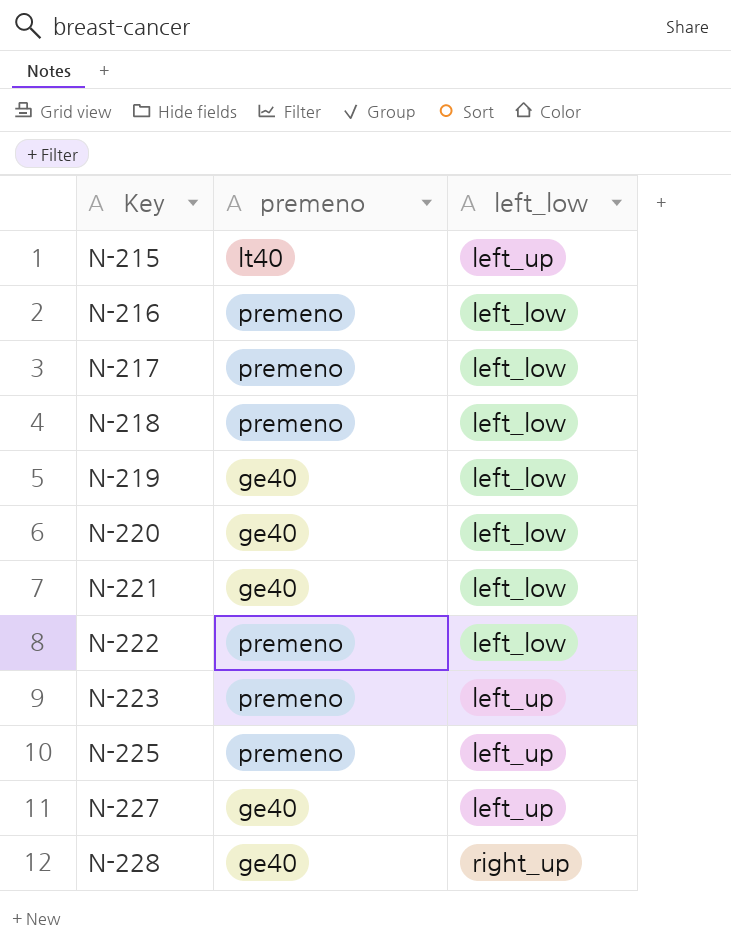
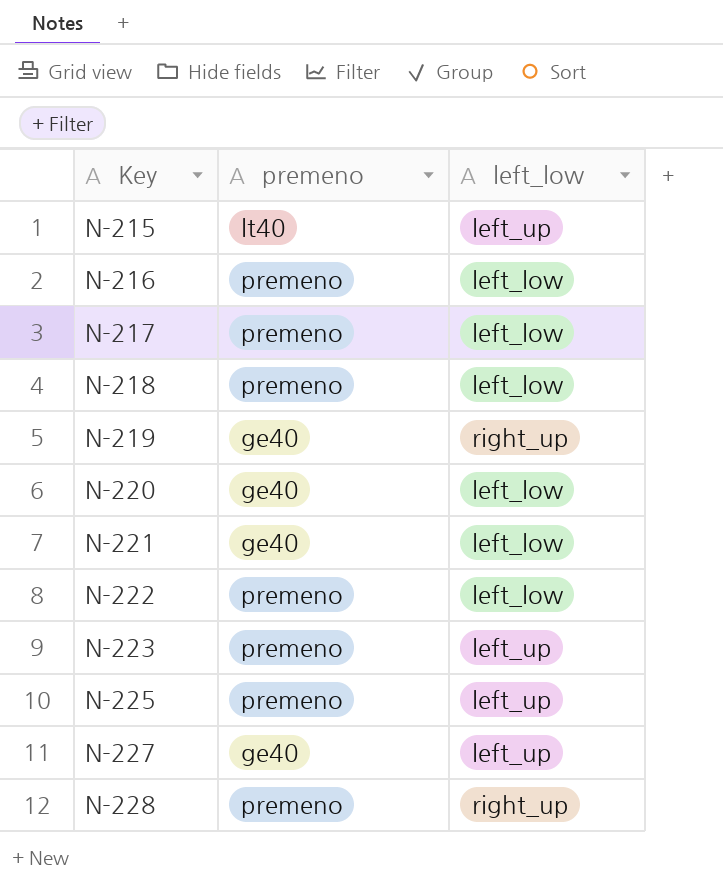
N-219 | left_low: left_low -> right_up
N-228 | premeno: ge40 -> premeno

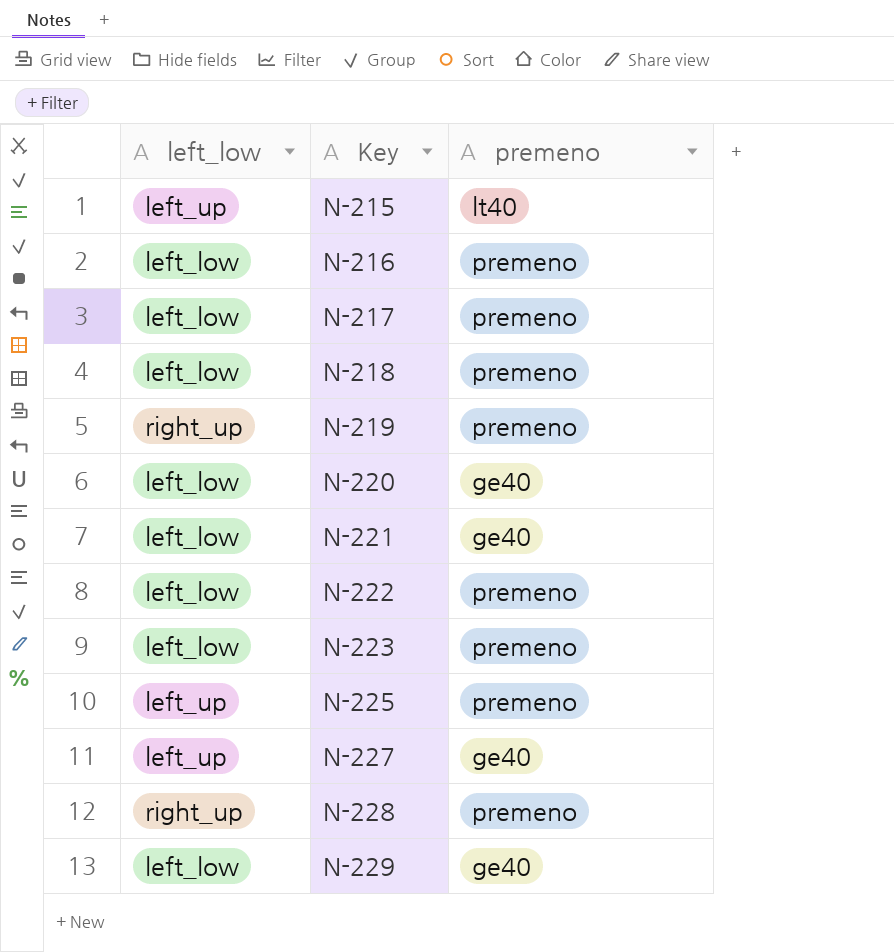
column left_low | position: 3 -> 1
N-219 | premeno: ge40 -> premeno
N-223 | left_low: left_up -> left_low
row N-229: none -> left_low | ge40

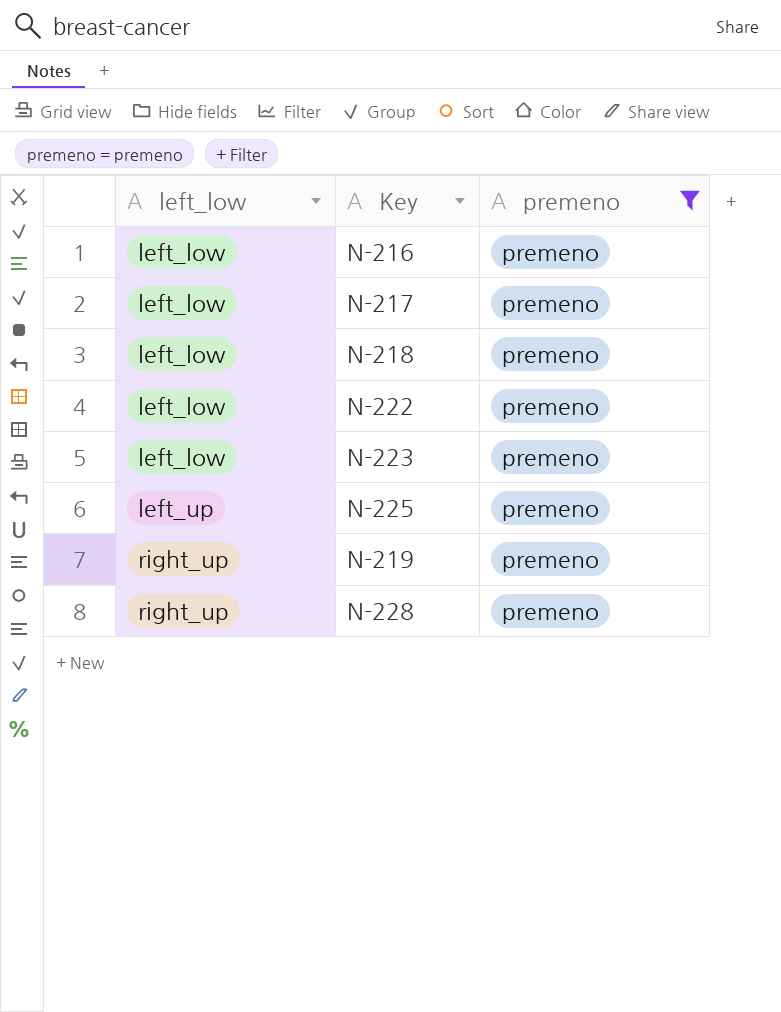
filter: none -> premeno = premeno
row order: Key ascending -> left_low ascending

